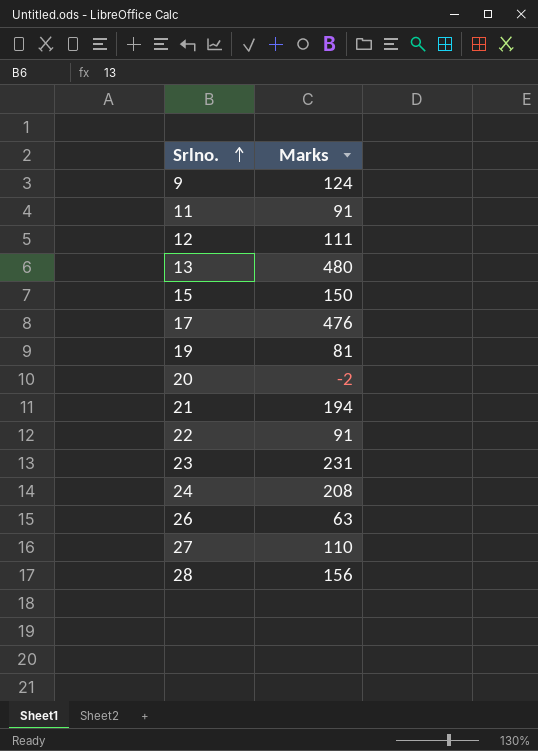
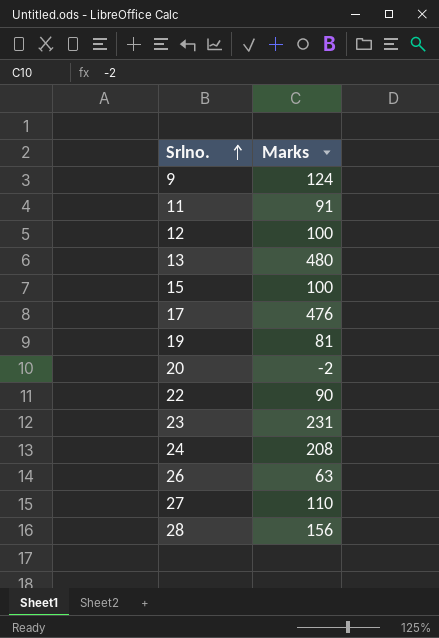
row 21: 194 -> none
12 | Marks: 111 -> 100
15 | Marks: 150 -> 100
22 | Marks: 91 -> 90

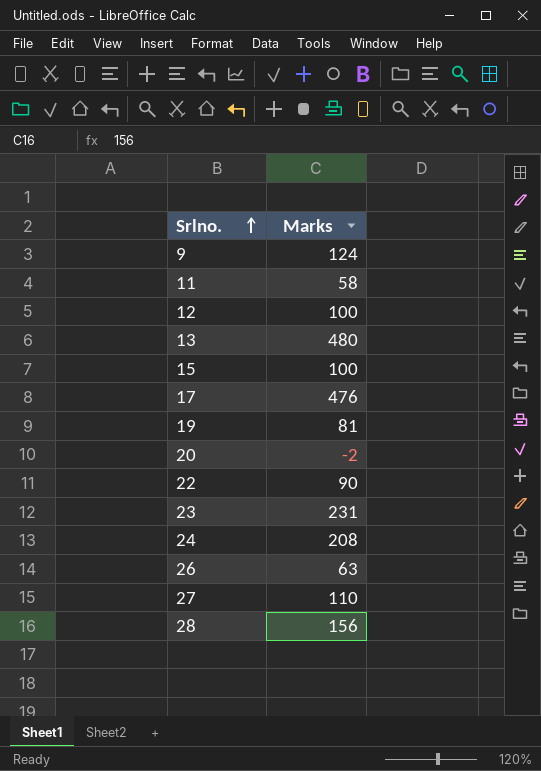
11 | Marks: 91 -> 58

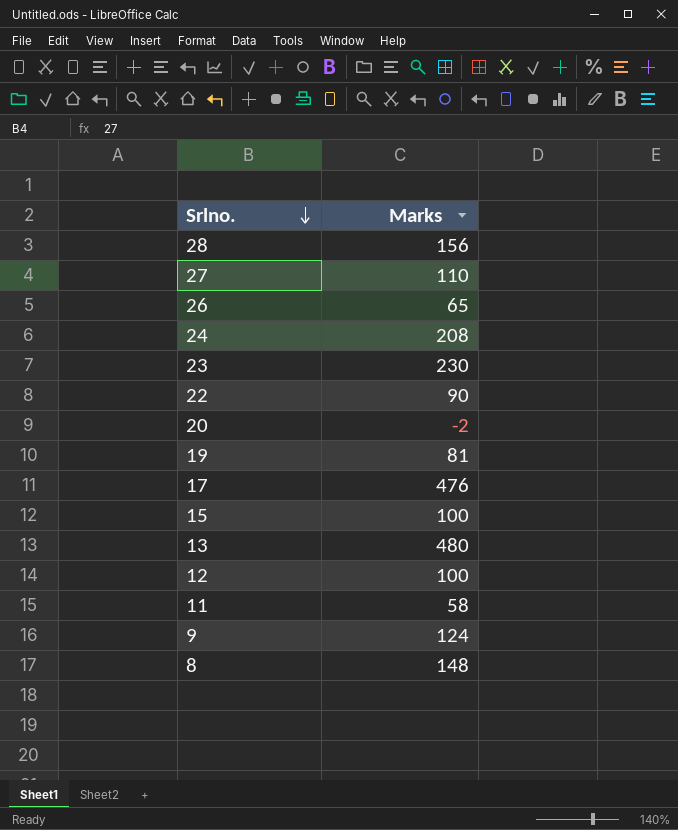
row order: Srlno. ascending -> Srlno. descending
26 | Marks: 63 -> 65
23 | Marks: 231 -> 230
row 8: none -> 148

